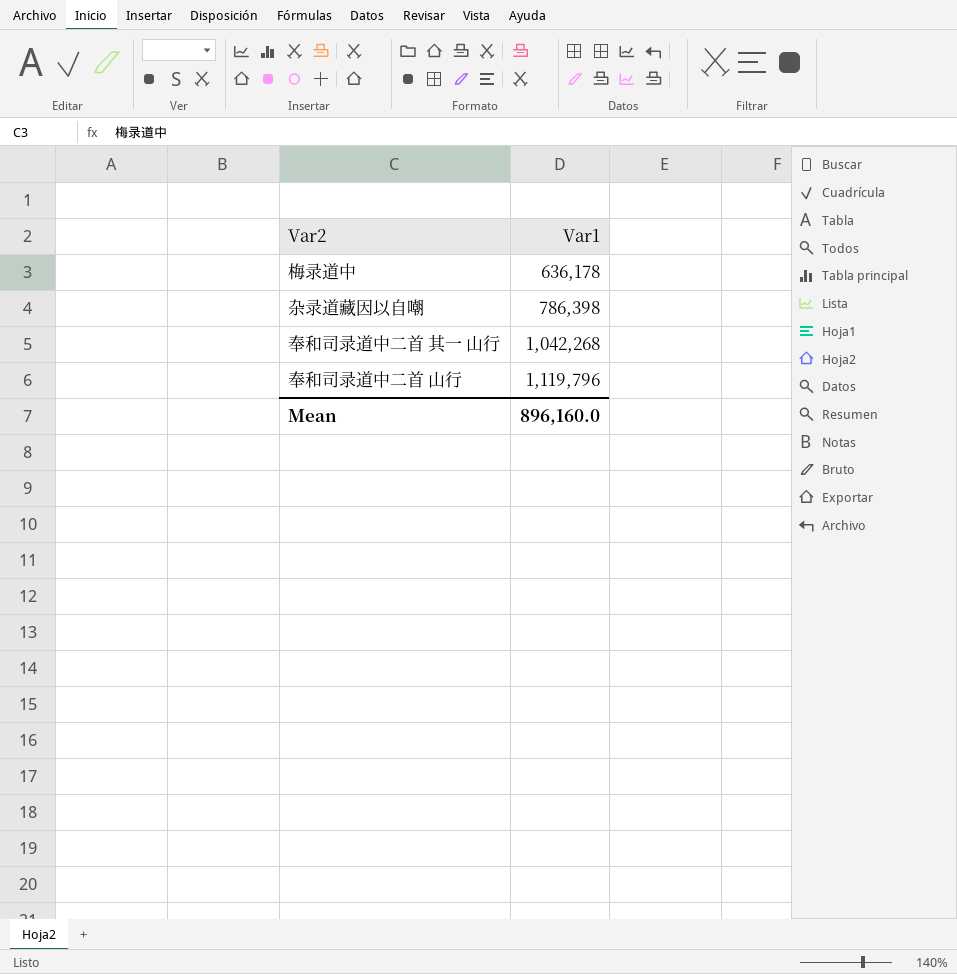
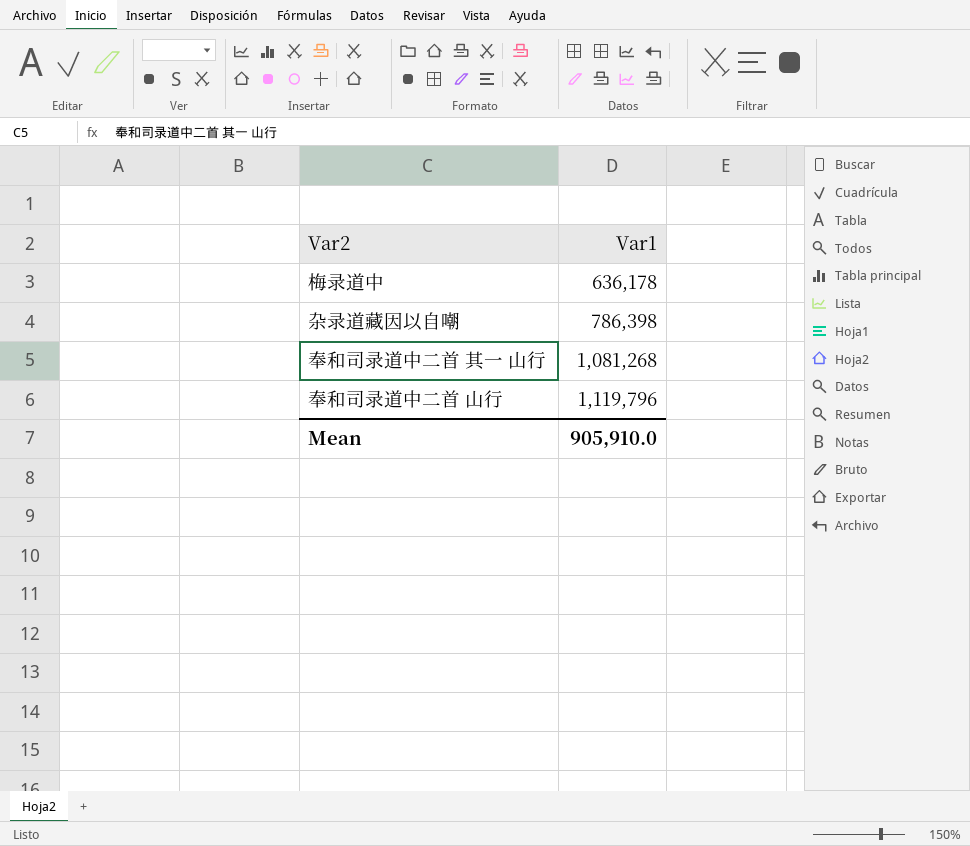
奉和司录道中二首 其一 山行 | Var1: 1,042,268 -> 1,081,268
Mean | Var1: 896,160.0 -> 905,910.0

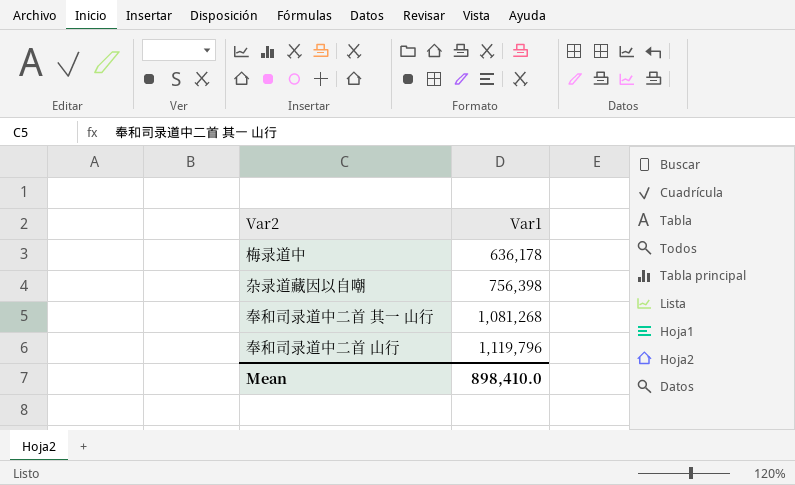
杂录道藏因以自嘲 | Var1: 786,398 -> 756,398
Mean | Var1: 905,910.0 -> 898,410.0

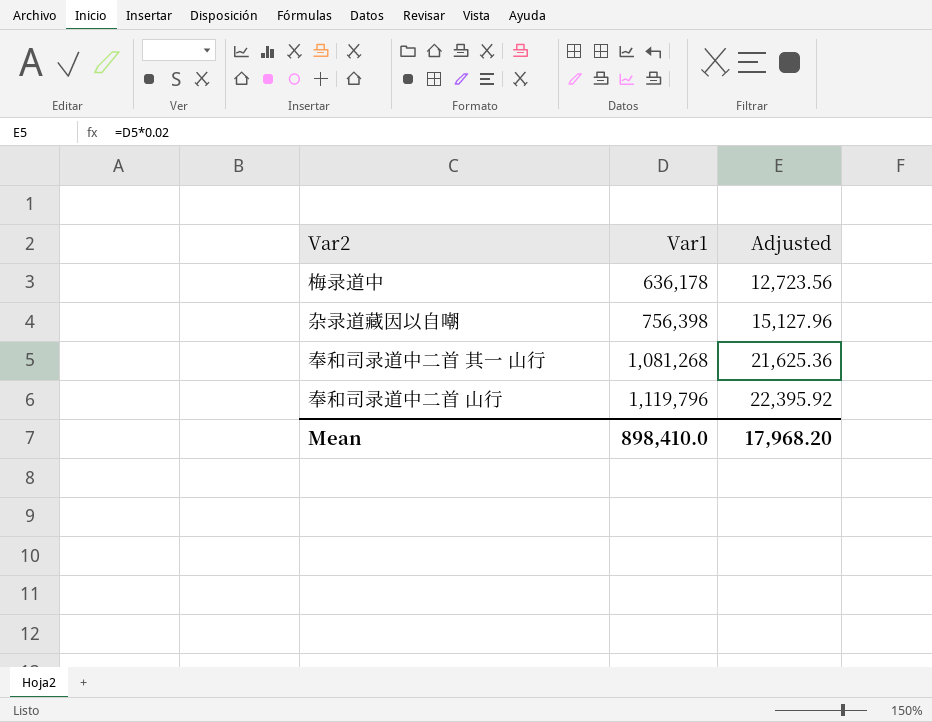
column Adjusted | formula: none -> [Var1] * 0.02

